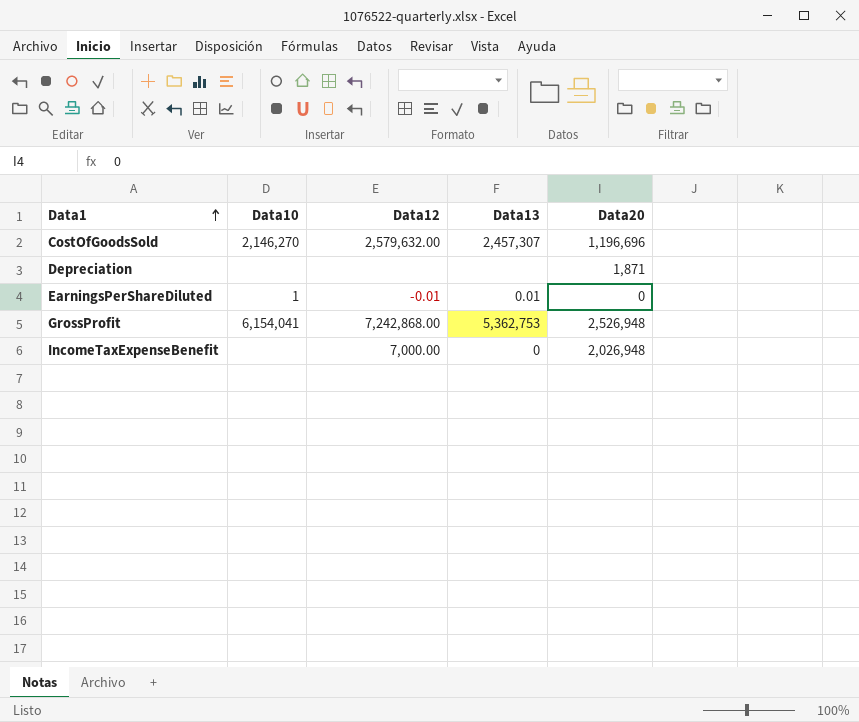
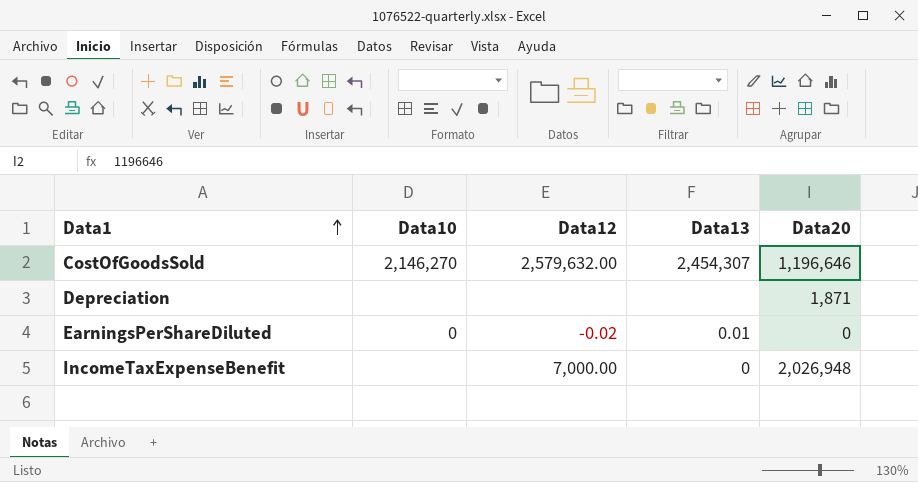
row GrossProfit: 6,154,041 | 7,242,868.00 | 5,362,753 | 2,526,948 -> none
CostOfGoodsSold | Data13: 2,457,307 -> 2,454,307
CostOfGoodsSold | Data20: 1,196,696 -> 1,196,646
EarningsPerShareDiluted | Data10: 1 -> 0
EarningsPerShareDiluted | Data12: -0.01 -> -0.02

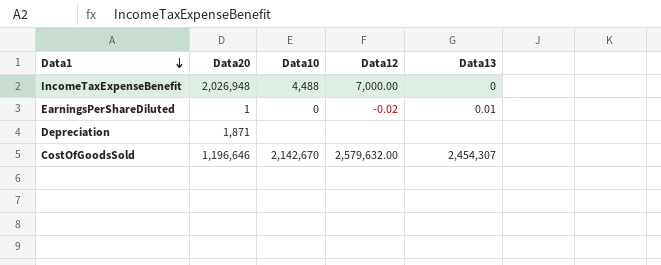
row order: Data1 ascending -> Data1 descending
column Data20 | position: 5 -> 2
IncomeTaxExpenseBenefit | Data10: none -> 4,488
EarningsPerShareDiluted | Data20: 0 -> 1
CostOfGoodsSold | Data10: 2,146,270 -> 2,142,670

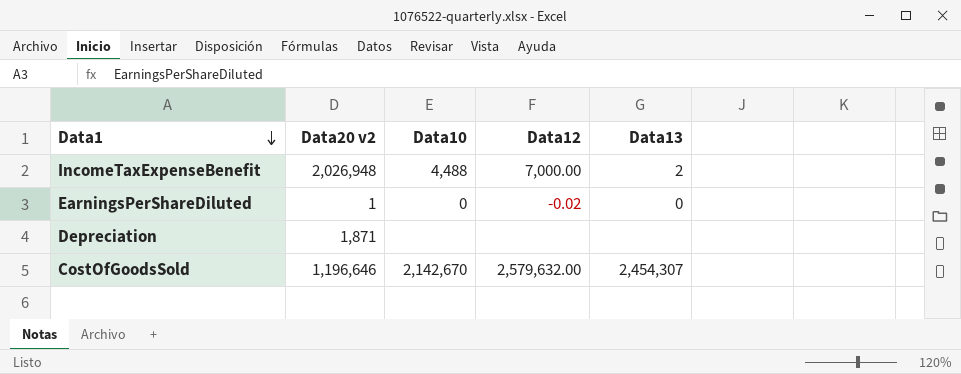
column name: Data20 -> Data20 v2
IncomeTaxExpenseBenefit | Data13: 0 -> 2
EarningsPerShareDiluted | Data13: 0.01 -> 0

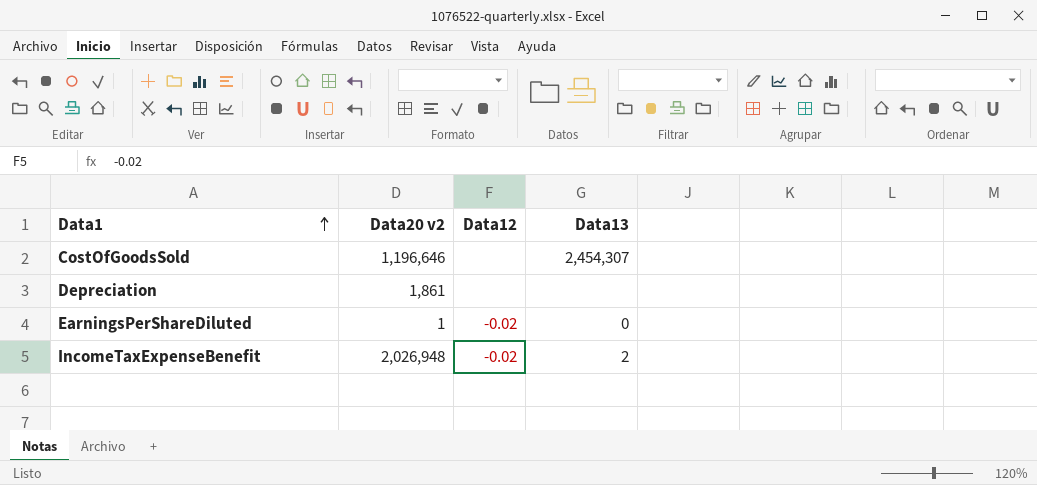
row order: Data1 descending -> Data1 ascending
column Data10 | position: 3 -> none
CostOfGoodsSold | Data12: 2,579,632.00 -> none
Depreciation | Data20 v2: 1,871 -> 1,861
IncomeTaxExpenseBenefit | Data12: 7,000.00 -> -0.02

